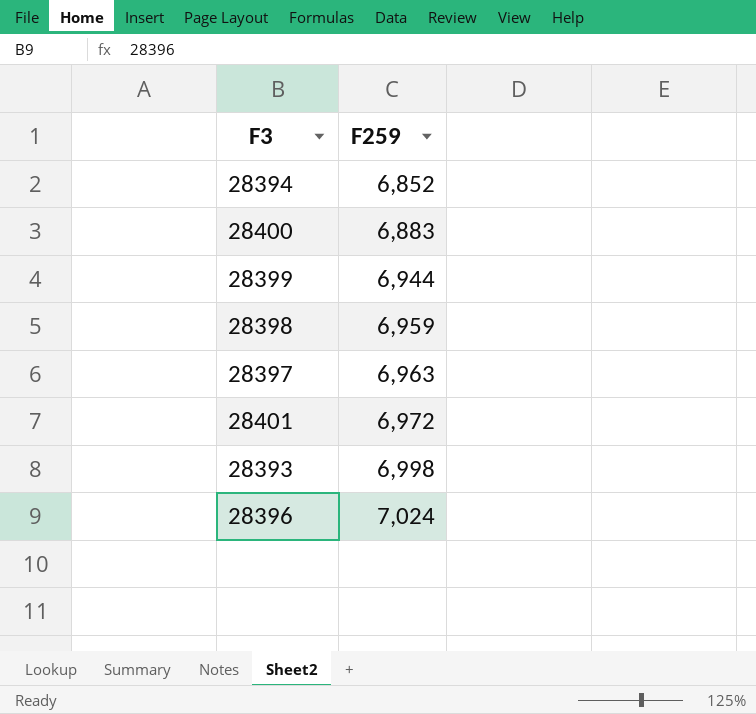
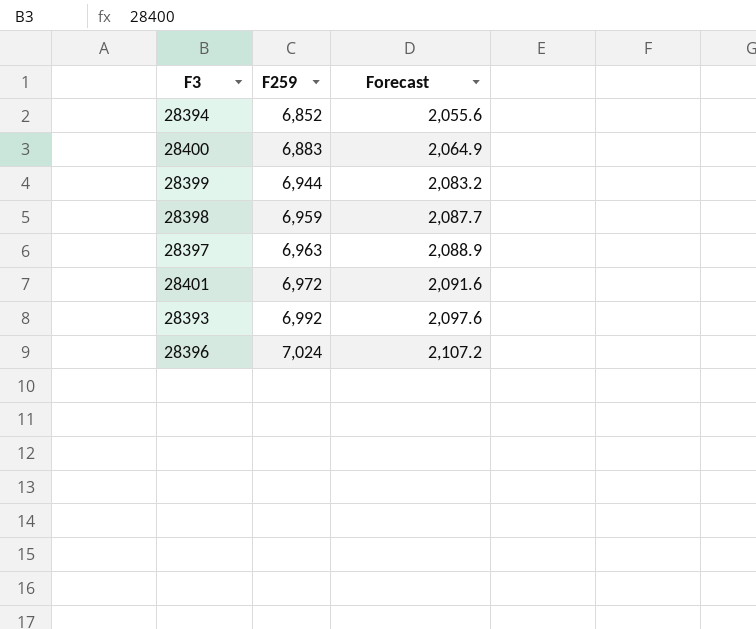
column Forecast | formula: none -> [F259] * 0.3
28393 | F259: 6,998 -> 6,992

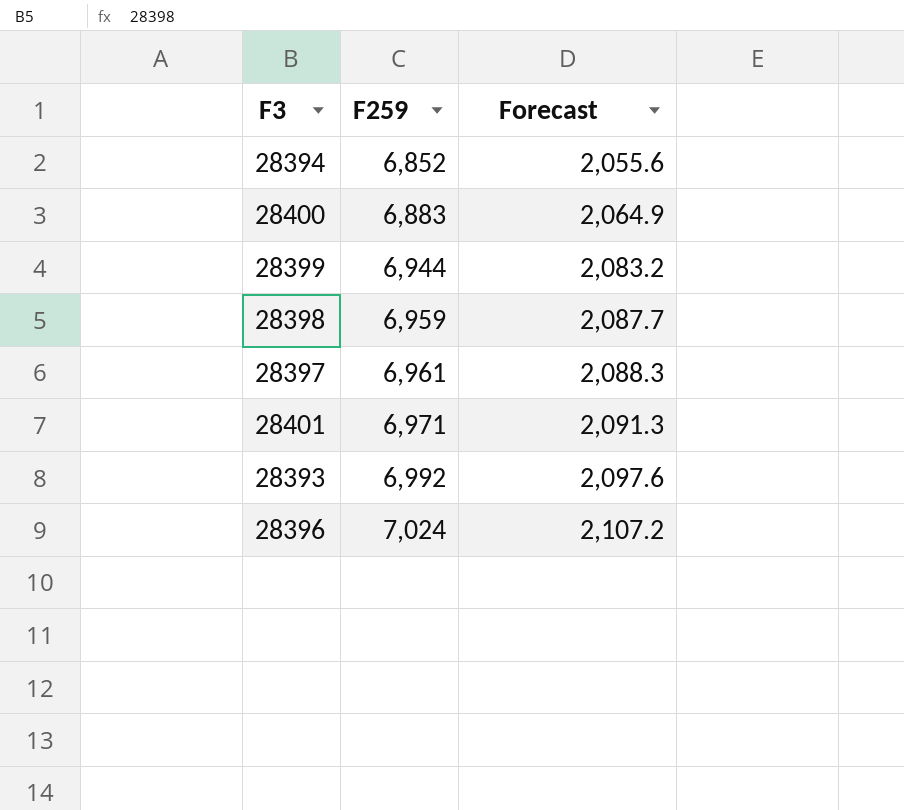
28397 | F259: 6,963 -> 6,961
28397 | Forecast: 2,088.9 -> 2,088.3
28401 | F259: 6,972 -> 6,971
28401 | Forecast: 2,091.6 -> 2,091.3

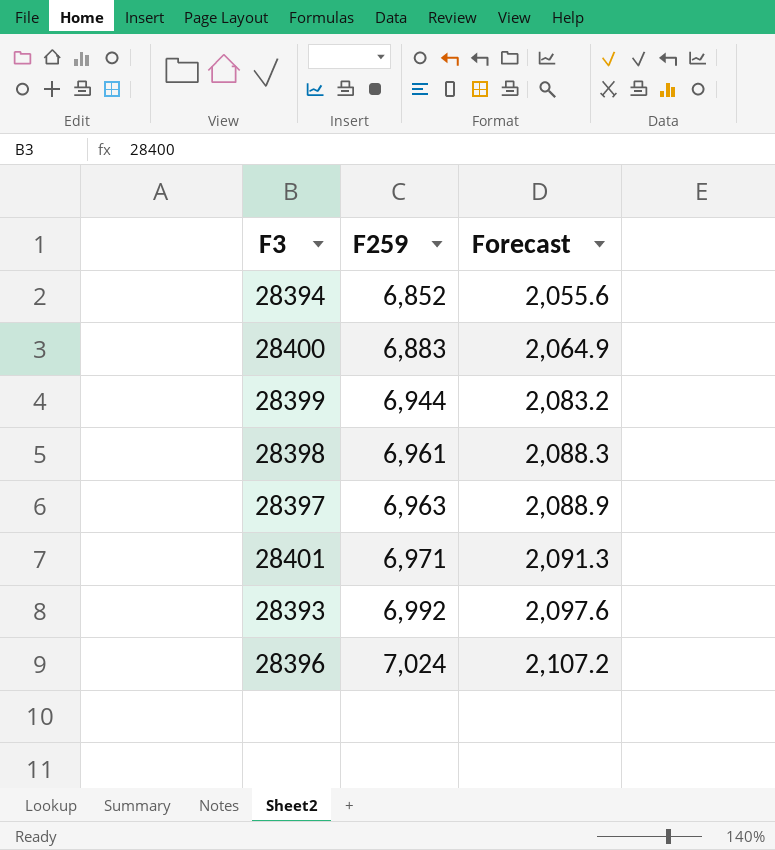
28398 | F259: 6,959 -> 6,961
28398 | Forecast: 2,087.7 -> 2,088.3
28397 | F259: 6,961 -> 6,963
28397 | Forecast: 2,088.3 -> 2,088.9

